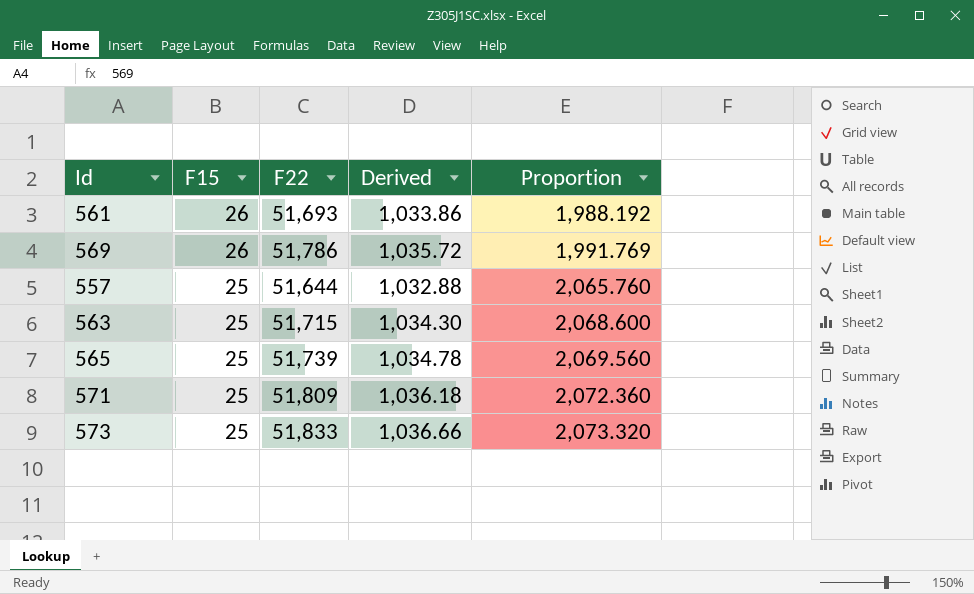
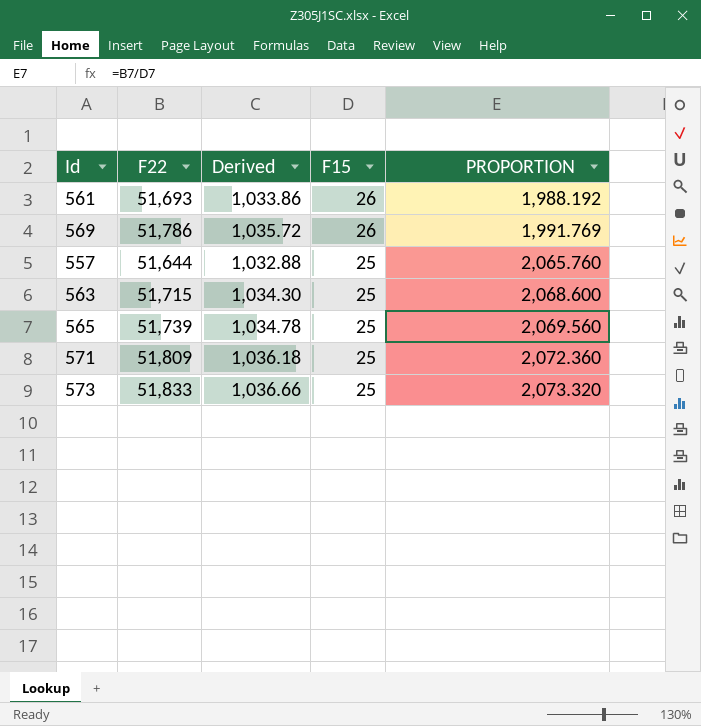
column F15 | position: 2 -> 4
column name: Proportion -> PROPORTION

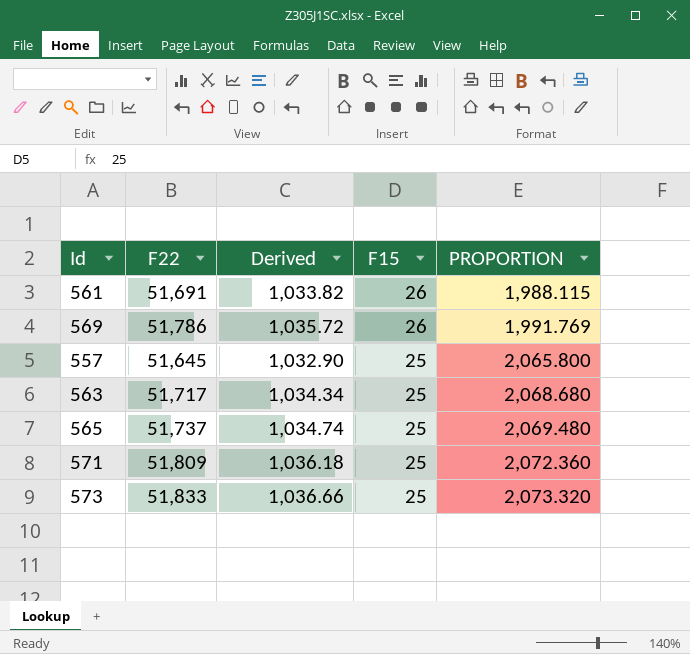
561 | F22: 51,693 -> 51,691
561 | Derived: 1,033.86 -> 1,033.82
561 | PROPORTION: 1,988.192 -> 1,988.115
557 | F22: 51,644 -> 51,645
557 | Derived: 1,032.88 -> 1,032.90
557 | PROPORTION: 2,065.760 -> 2,065.800
563 | F22: 51,715 -> 51,717
563 | Derived: 1,034.30 -> 1,034.34
563 | PROPORTION: 2,068.600 -> 2,068.680
565 | F22: 51,739 -> 51,737
565 | Derived: 1,034.78 -> 1,034.74
565 | PROPORTION: 2,069.560 -> 2,069.480

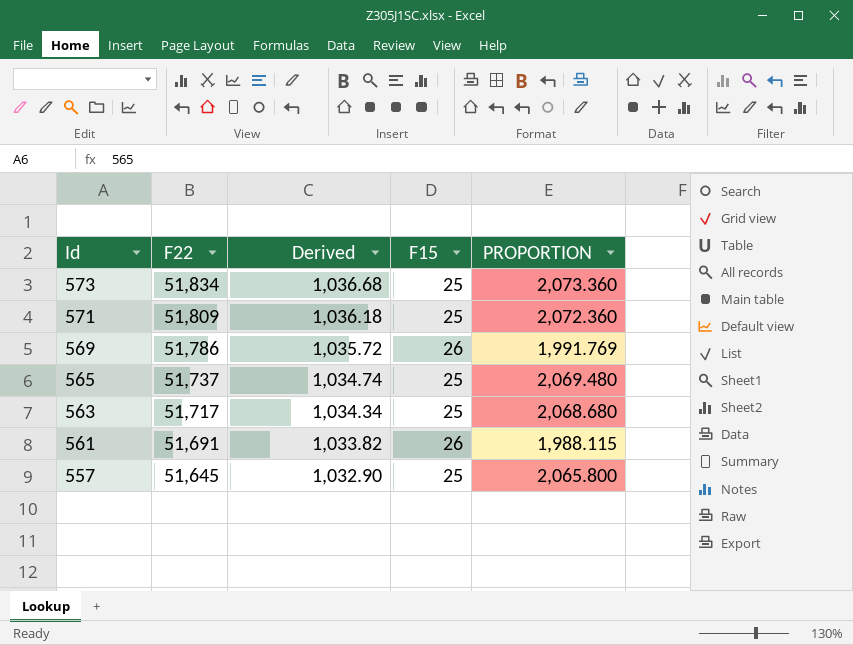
row order: F15 descending -> Id descending
573 | F22: 51,833 -> 51,834
573 | Derived: 1,036.66 -> 1,036.68
573 | PROPORTION: 2,073.320 -> 2,073.360

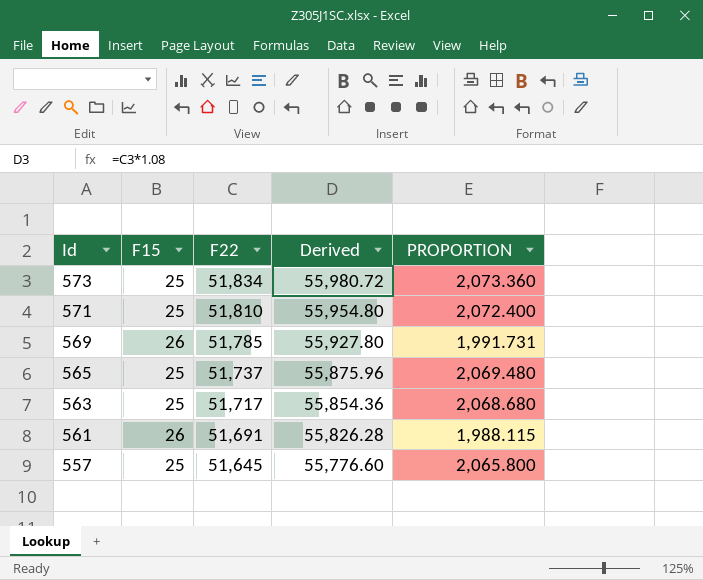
column F15 | position: 4 -> 2
column Derived | formula: [F22] * 0.02 -> [F22] * 1.08
571 | F22: 51,809 -> 51,810
571 | PROPORTION: 2,072.360 -> 2,072.400
569 | F22: 51,786 -> 51,785
569 | PROPORTION: 1,991.769 -> 1,991.731

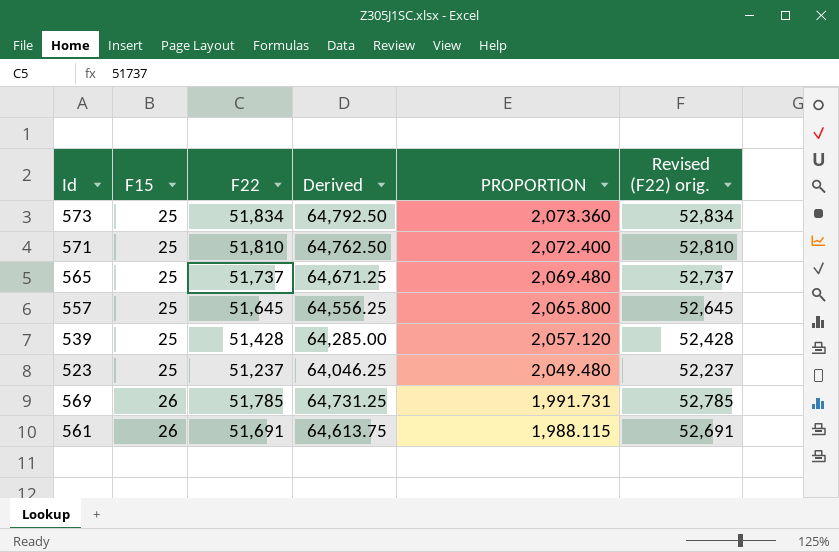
row order: Id descending -> F15 ascending
column Derived | formula: [F22] * 1.08 -> [F22] * 1.25
column Revised (F22) orig. | formula: none -> [F22] + 1000
row 563: 25 | 51,717 | 55,854.36 | 2,068.680 -> none
row 539: none -> 25 | 51,428 | 64,285.00 | 2,057.120 | 52,428
row 523: none -> 25 | 51,237 | 64,046.25 | 2,049.480 | 52,237

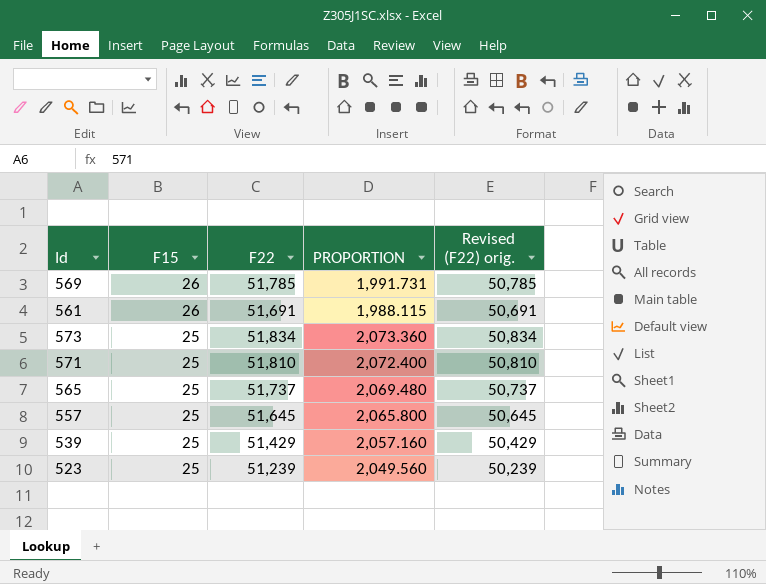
row order: F15 ascending -> F15 descending
column Derived | formula: [F22] * 1.25 -> none
column Revised (F22) orig. | formula: [F22] + 1000 -> [F22] - 1000
539 | F22: 51,428 -> 51,429
539 | PROPORTION: 2,057.120 -> 2,057.160
523 | F22: 51,237 -> 51,239
523 | PROPORTION: 2,049.480 -> 2,049.560

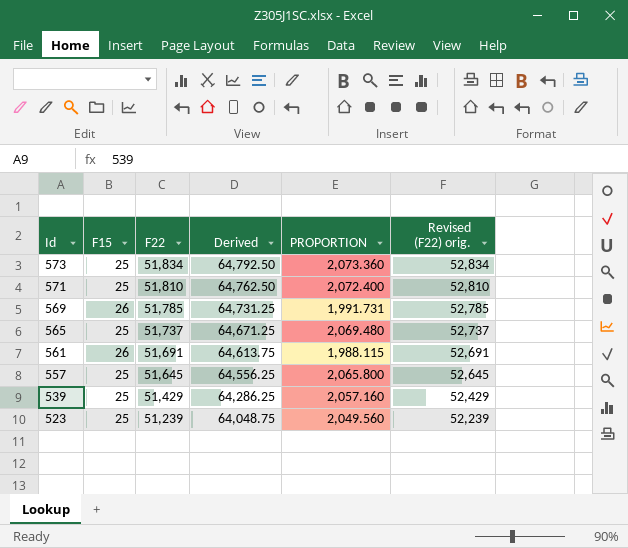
row order: F15 descending -> Id descending
column Derived | formula: none -> [F22] * 1.25
column Revised (F22) orig. | formula: [F22] - 1000 -> [F22] + 1000

